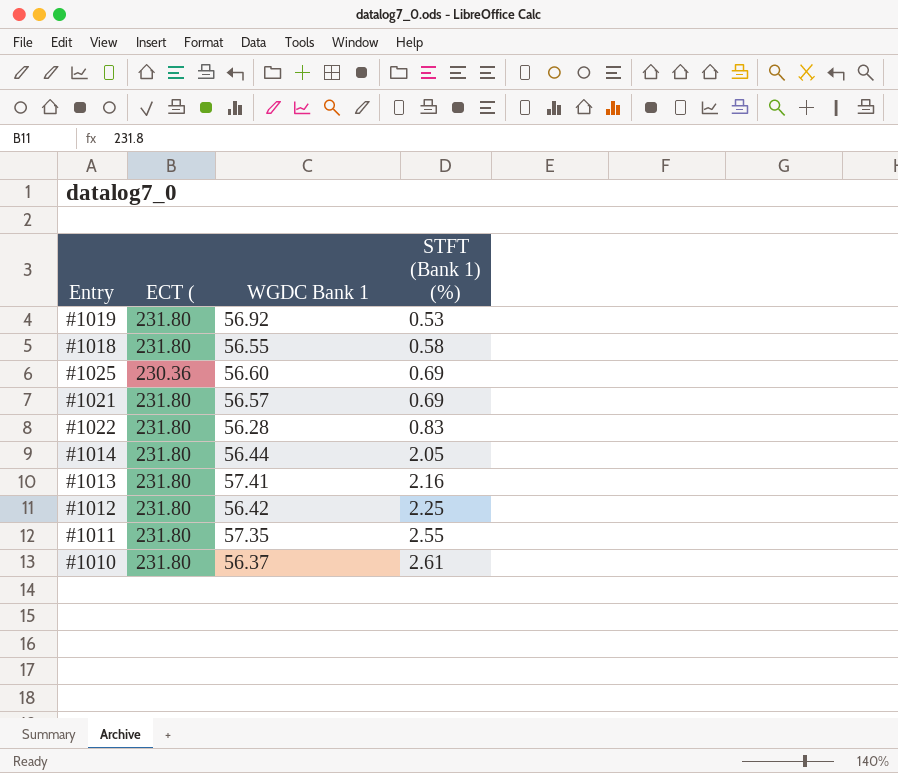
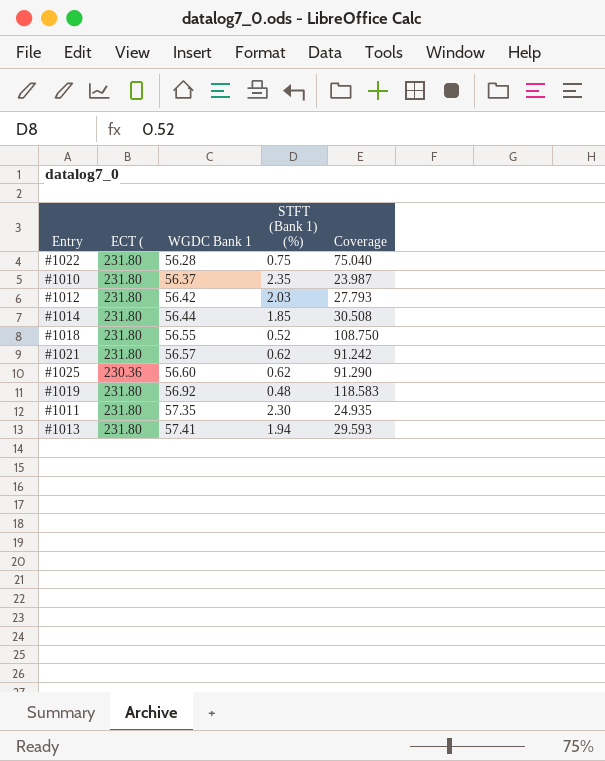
row order: STFT (Bank 1) (%) ascending -> WGDC Bank 1 ascending
column Coverage | formula: none -> [WGDC Bank 1] / [STFT (Bank 1) (%)]
#1022 | STFT (Bank 1) (%): 0.83 -> 0.75
#1010 | STFT (Bank 1) (%): 2.61 -> 2.35
#1012 | STFT (Bank 1) (%): 2.25 -> 2.03
#1014 | STFT (Bank 1) (%): 2.05 -> 1.85
#1018 | STFT (Bank 1) (%): 0.58 -> 0.52
#1021 | STFT (Bank 1) (%): 0.69 -> 0.62
#1025 | STFT (Bank 1) (%): 0.69 -> 0.62
#1019 | STFT (Bank 1) (%): 0.53 -> 0.48
#1011 | STFT (Bank 1) (%): 2.55 -> 2.30
#1013 | STFT (Bank 1) (%): 2.16 -> 1.94

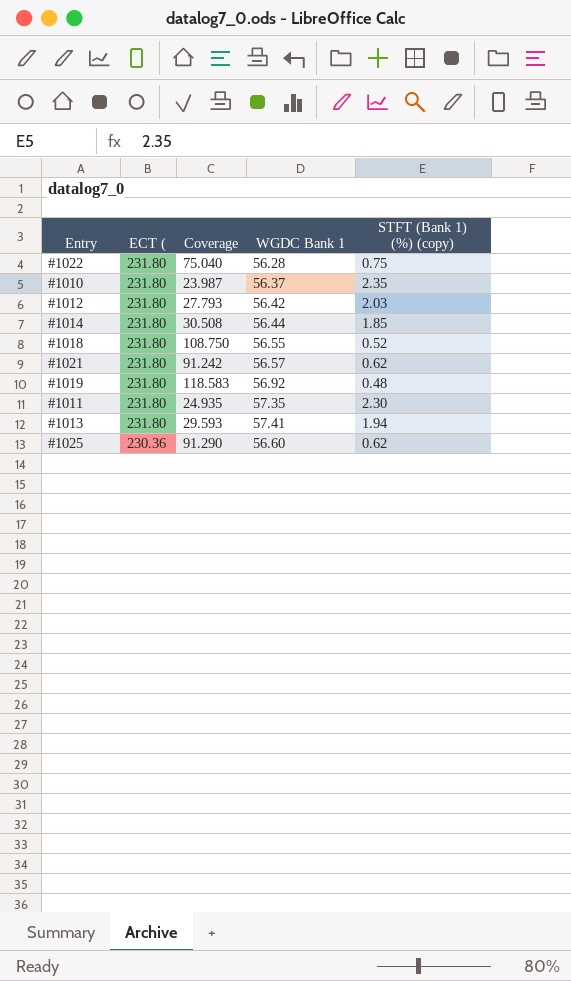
row order: WGDC Bank 1 ascending -> ECT ( descending
column Coverage | position: 5 -> 3
column name: STFT (Bank 1) (%) -> STFT (Bank 1) (%) (copy)

